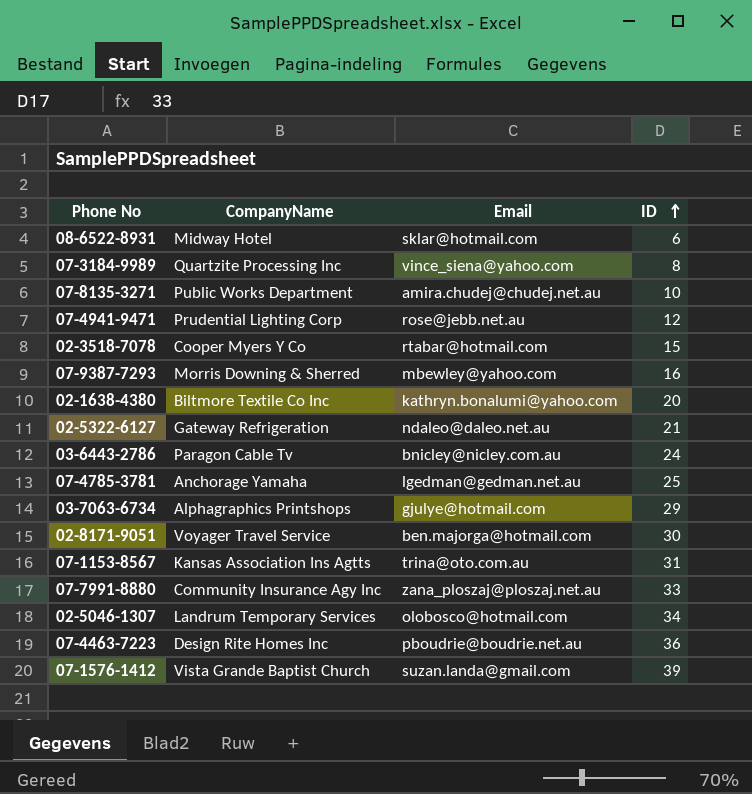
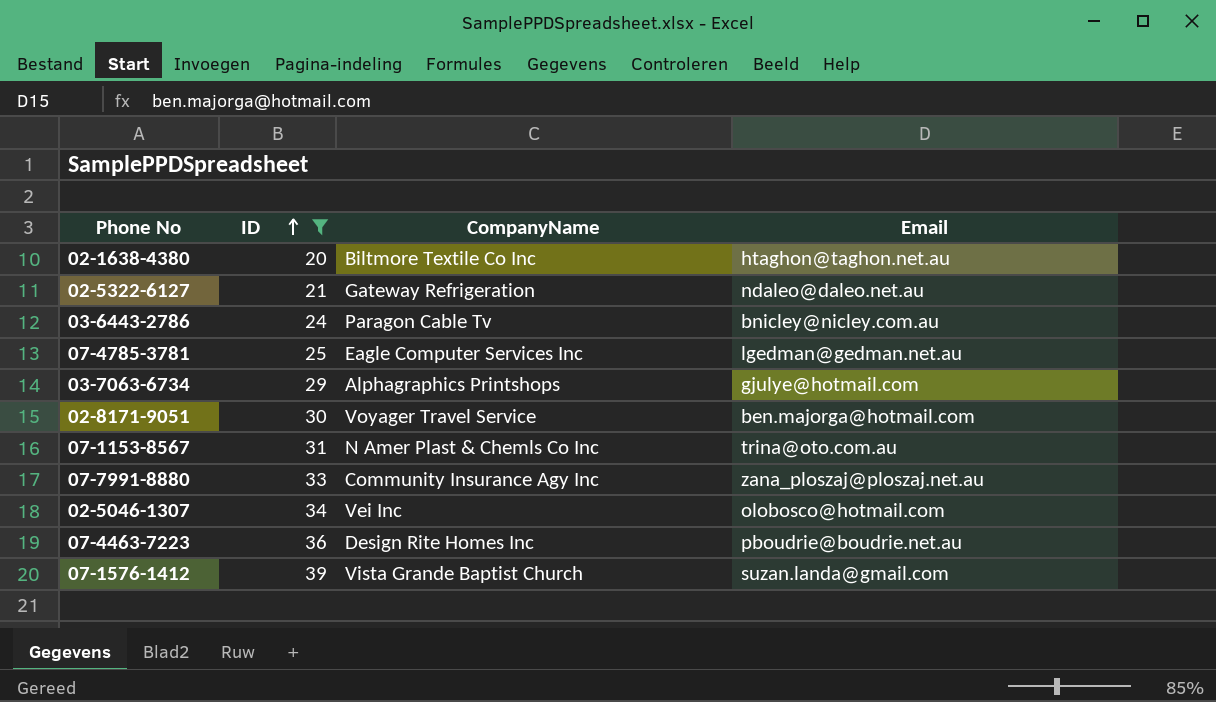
filter: none -> ID >= 20
column ID | position: 4 -> 2
02-1638-4380 | Email: kathryn.bonalumi@yahoo.com -> htaghon@taghon.net.au
07-4785-3781 | CompanyName: Anchorage Yamaha -> Eagle Computer Services Inc
07-1153-8567 | CompanyName: Kansas Association Ins Agtts -> N Amer Plast & Chemls Co Inc
02-5046-1307 | CompanyName: Landrum Temporary Services -> Vei Inc

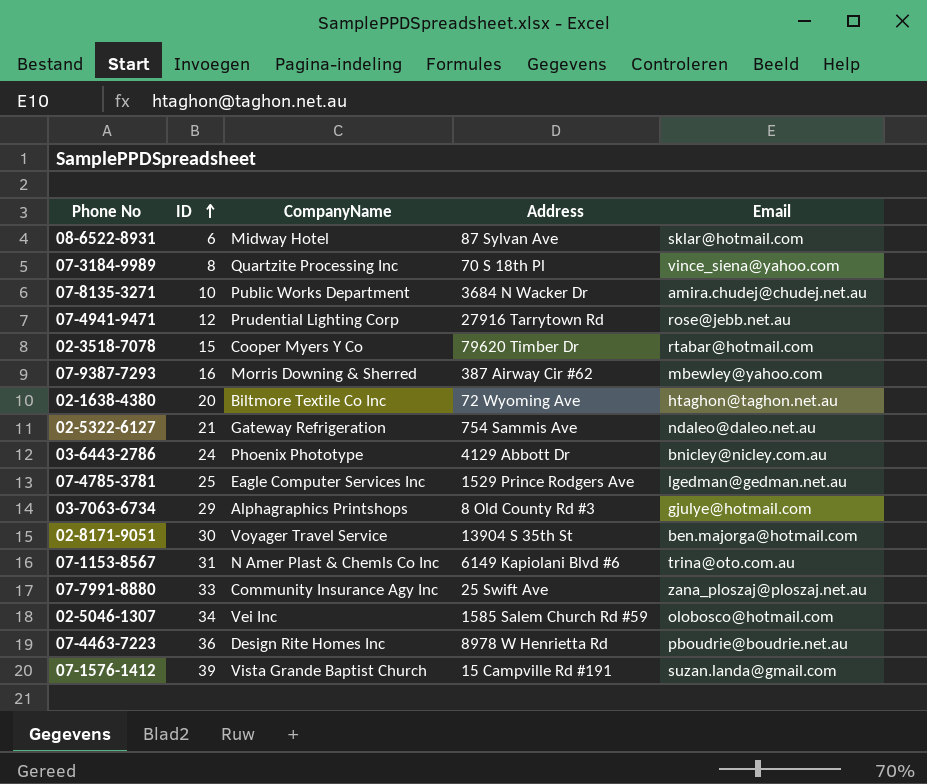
filter: ID >= 20 -> none
column Address | position: none -> 4
03-6443-2786 | CompanyName: Paragon Cable Tv -> Phoenix Phototype

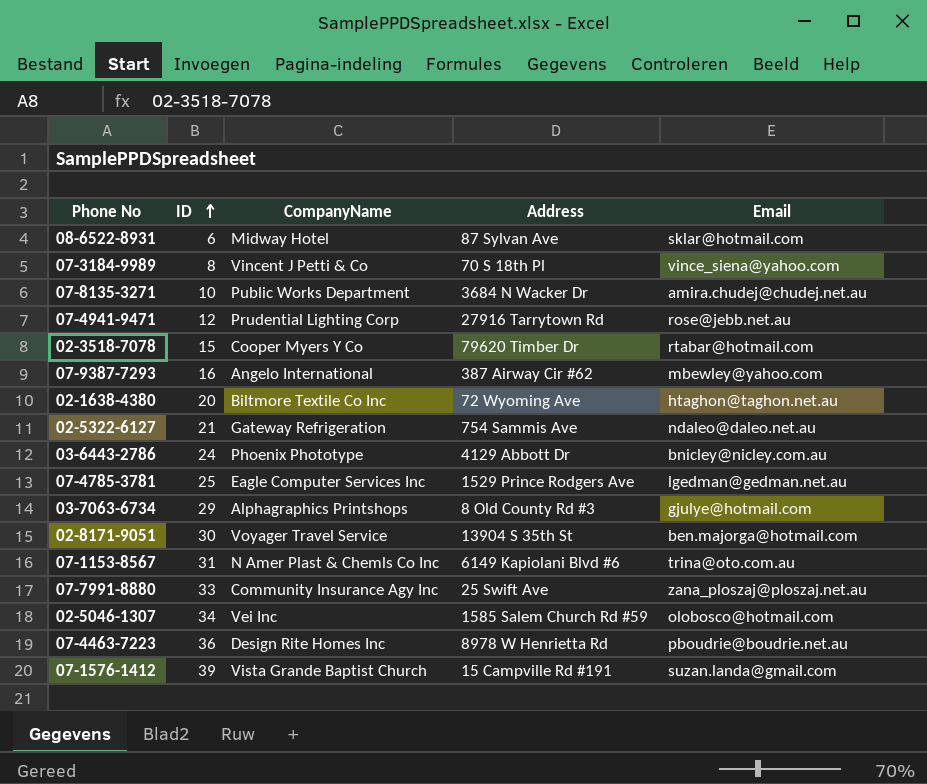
07-3184-9989 | CompanyName: Quartzite Processing Inc -> Vincent J Petti & Co
07-9387-7293 | CompanyName: Morris Downing & Sherred -> Angelo International

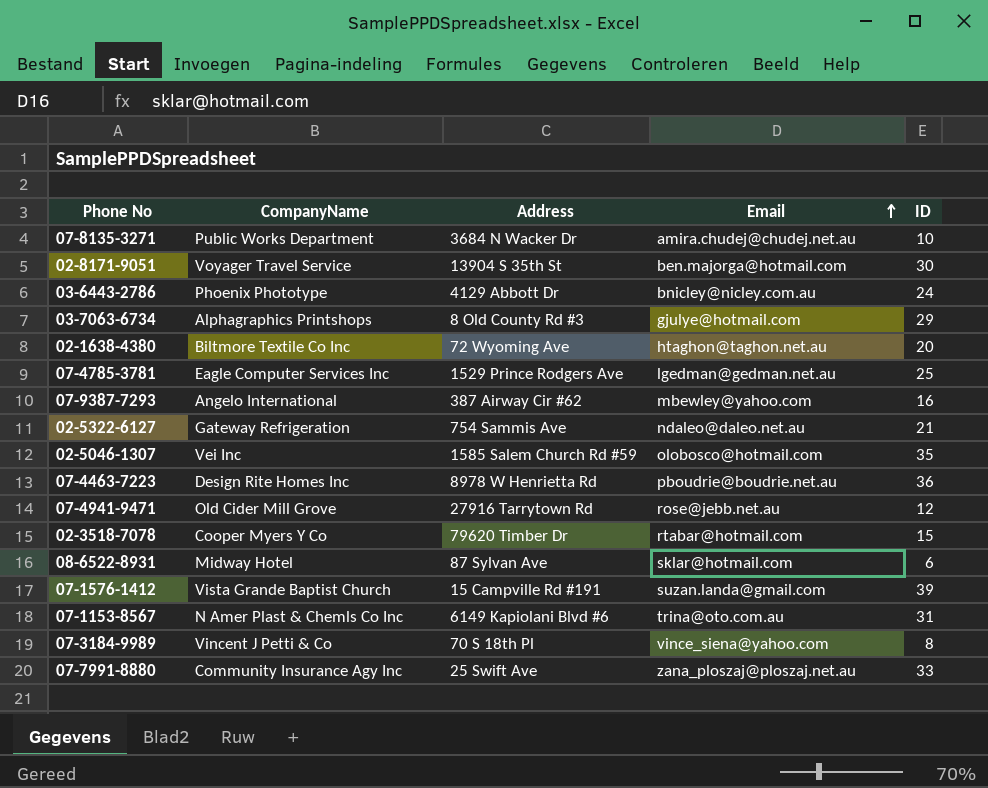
row order: ID ascending -> Email ascending
column ID | position: 2 -> 5
02-5046-1307 | ID: 34 -> 35
07-4941-9471 | CompanyName: Prudential Lighting Corp -> Old Cider Mill Grove

